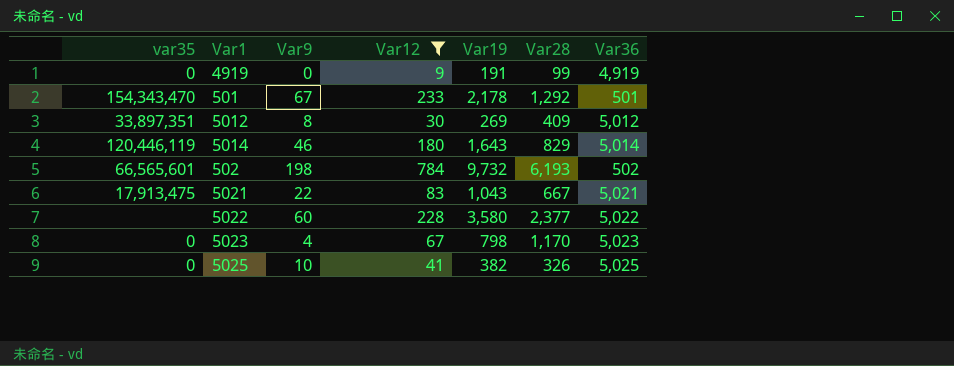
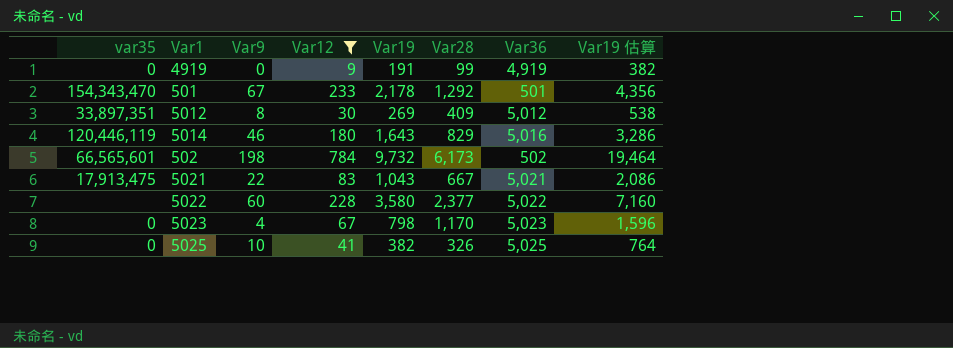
column Var19 估算 | formula: none -> [Var19] * 2
5014 | Var36: 5,014 -> 5,016
502 | Var28: 6,193 -> 6,173

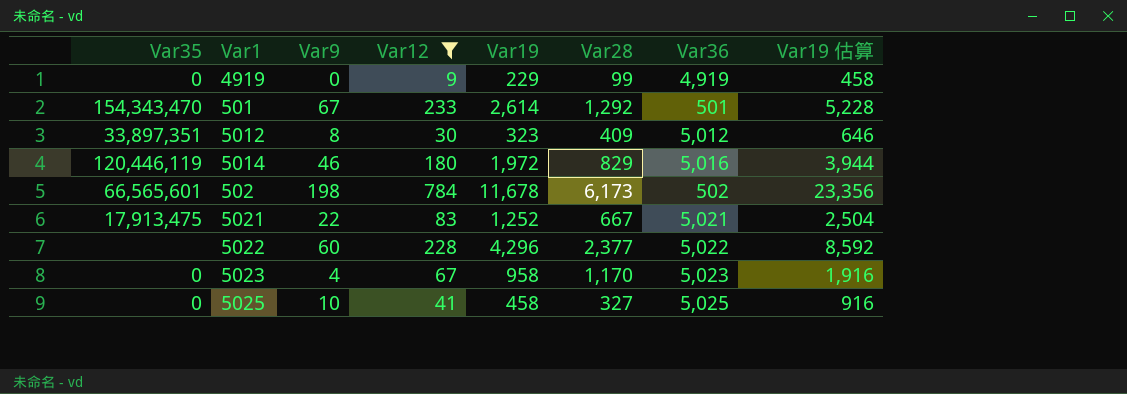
column name: var35 -> Var35
4919 | Var19: 191 -> 229
4919 | Var19 估算: 382 -> 458
501 | Var19: 2,178 -> 2,614
501 | Var19 估算: 4,356 -> 5,228
5012 | Var19: 269 -> 323
5012 | Var19 估算: 538 -> 646
5014 | Var19: 1,643 -> 1,972
5014 | Var19 估算: 3,286 -> 3,944
502 | Var19: 9,732 -> 11,678
502 | Var19 估算: 19,464 -> 23,356
5021 | Var19: 1,043 -> 1,252
5021 | Var19 估算: 2,086 -> 2,504
5022 | Var19: 3,580 -> 4,296
5022 | Var19 估算: 7,160 -> 8,592
5023 | Var19: 798 -> 958
5023 | Var19 估算: 1,596 -> 1,916
5025 | Var19: 382 -> 458
5025 | Var28: 326 -> 327
5025 | Var19 估算: 764 -> 916

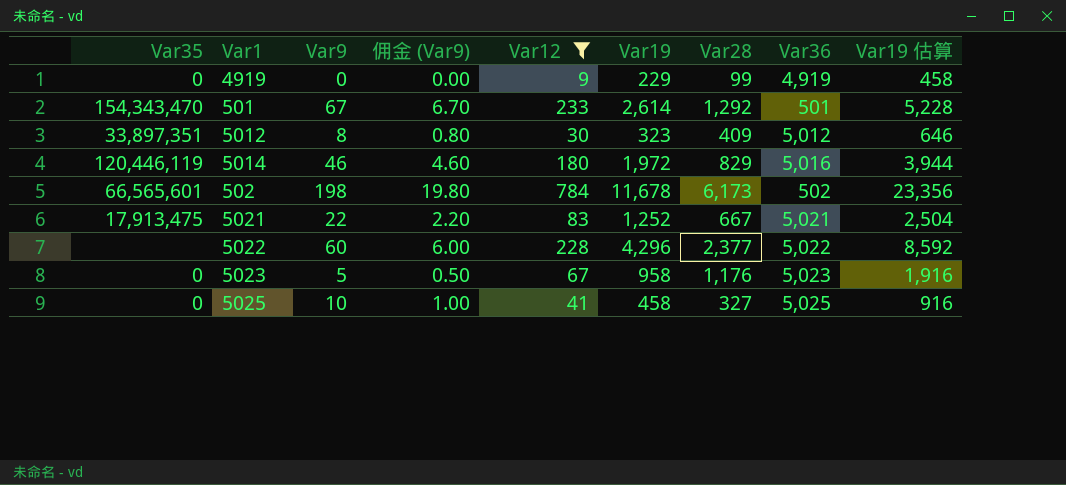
column 佣金 (Var9) | formula: none -> [Var9] * 0.1
5023 | Var9: 4 -> 5
5023 | Var28: 1,170 -> 1,176

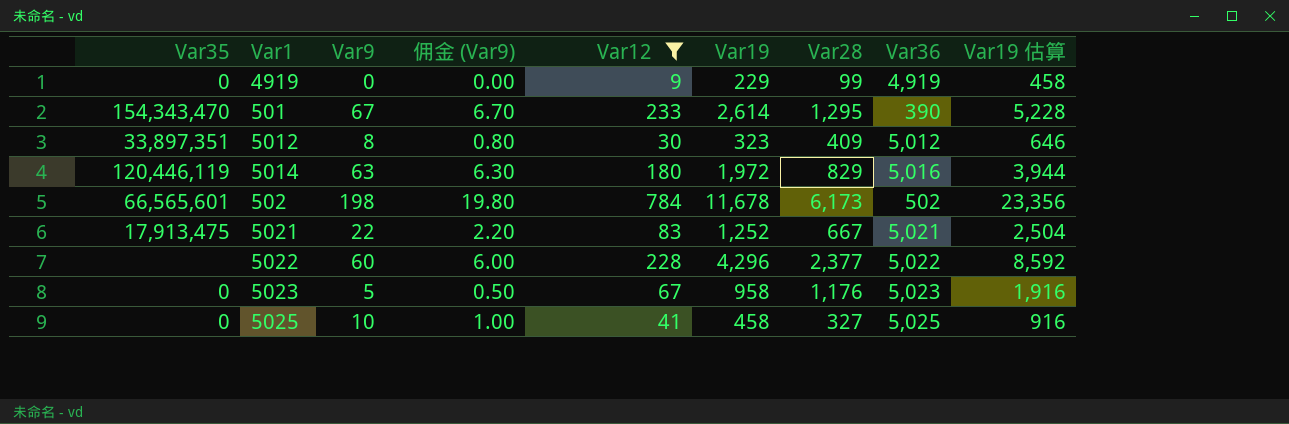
501 | Var28: 1,292 -> 1,295
501 | Var36: 501 -> 390
5014 | Var9: 46 -> 63
5014 | 佣金 (Var9): 4.60 -> 6.30

